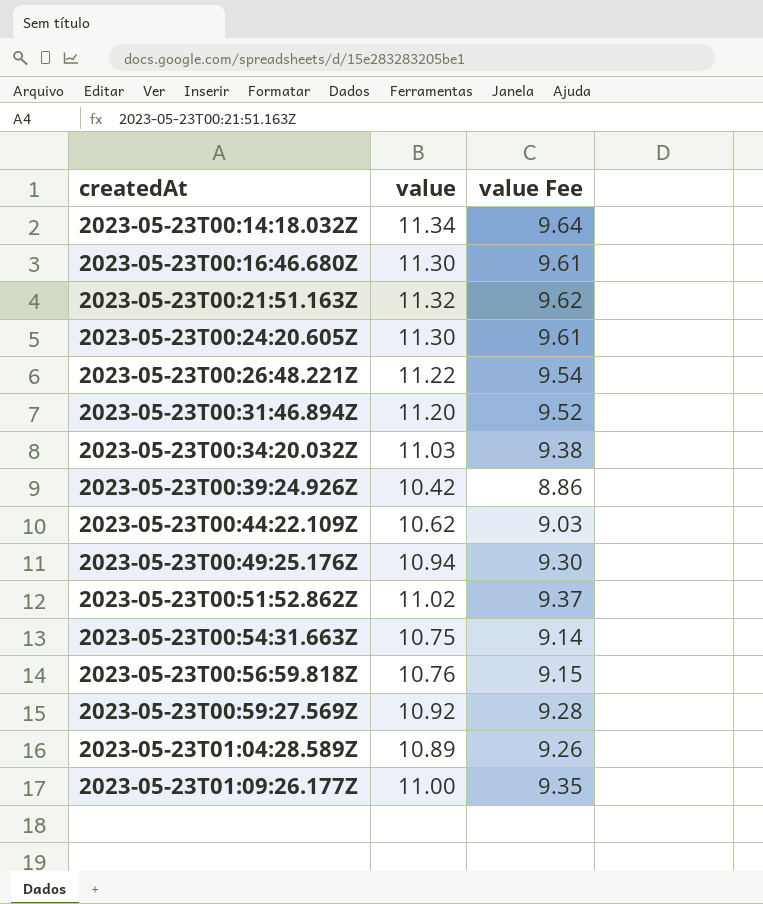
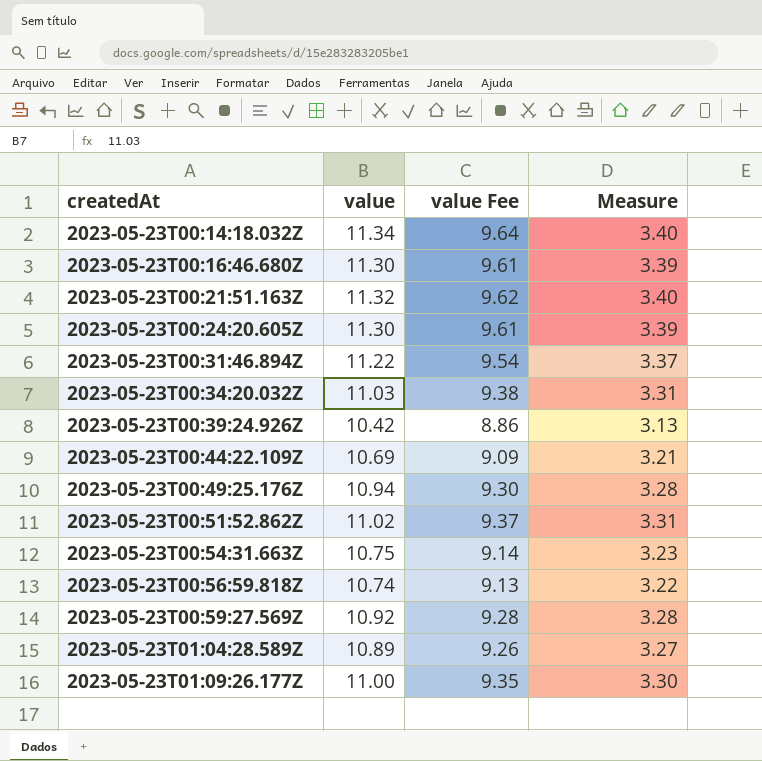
column Measure | formula: none -> [value] * 0.3
row 2023-05-23T00:26:48.221Z: 11.22 | 9.54 -> none
2023-05-23T00:31:46.894Z | value: 11.20 -> 11.22
2023-05-23T00:31:46.894Z | value Fee: 9.52 -> 9.54
2023-05-23T00:44:22.109Z | value: 10.62 -> 10.69
2023-05-23T00:44:22.109Z | value Fee: 9.03 -> 9.09
2023-05-23T00:56:59.818Z | value: 10.76 -> 10.74
2023-05-23T00:56:59.818Z | value Fee: 9.15 -> 9.13

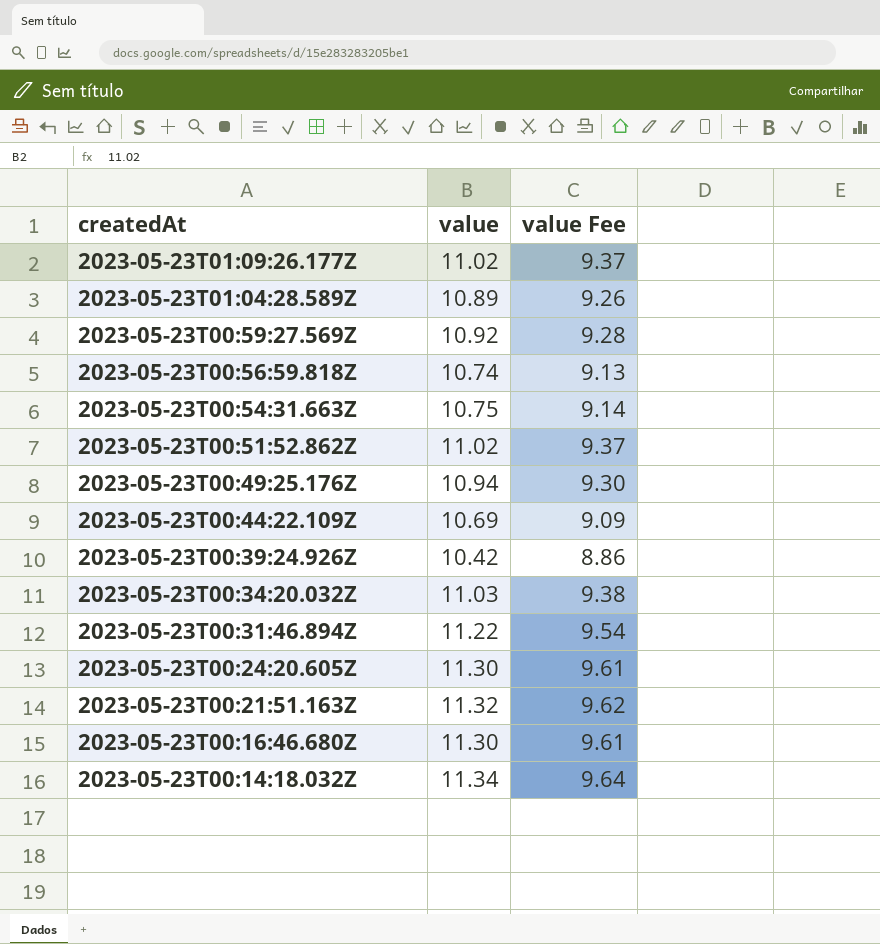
row order: createdAt ascending -> createdAt descending
column Measure | formula: [value] * 0.3 -> none
2023-05-23T01:09:26.177Z | value: 11.00 -> 11.02
2023-05-23T01:09:26.177Z | value Fee: 9.35 -> 9.37

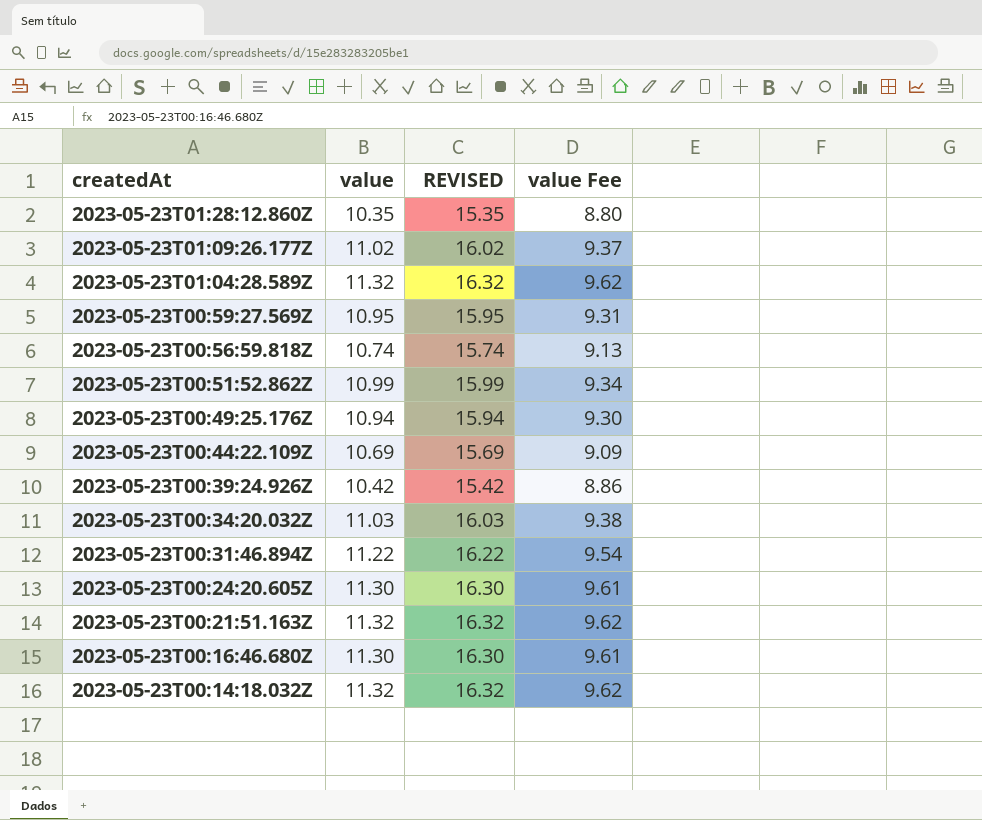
column REVISED | formula: none -> [value] + 5
row 2023-05-23T00:54:31.663Z: 10.75 | 9.14 -> none
row 2023-05-23T01:28:12.860Z: none -> 10.35 | 15.35 | 8.80
2023-05-23T01:04:28.589Z | value: 10.89 -> 11.32
2023-05-23T01:04:28.589Z | value Fee: 9.26 -> 9.62
2023-05-23T00:59:27.569Z | value: 10.92 -> 10.95
2023-05-23T00:59:27.569Z | value Fee: 9.28 -> 9.31
2023-05-23T00:51:52.862Z | value: 11.02 -> 10.99
2023-05-23T00:51:52.862Z | value Fee: 9.37 -> 9.34
2023-05-23T00:14:18.032Z | value: 11.34 -> 11.32
2023-05-23T00:14:18.032Z | value Fee: 9.64 -> 9.62

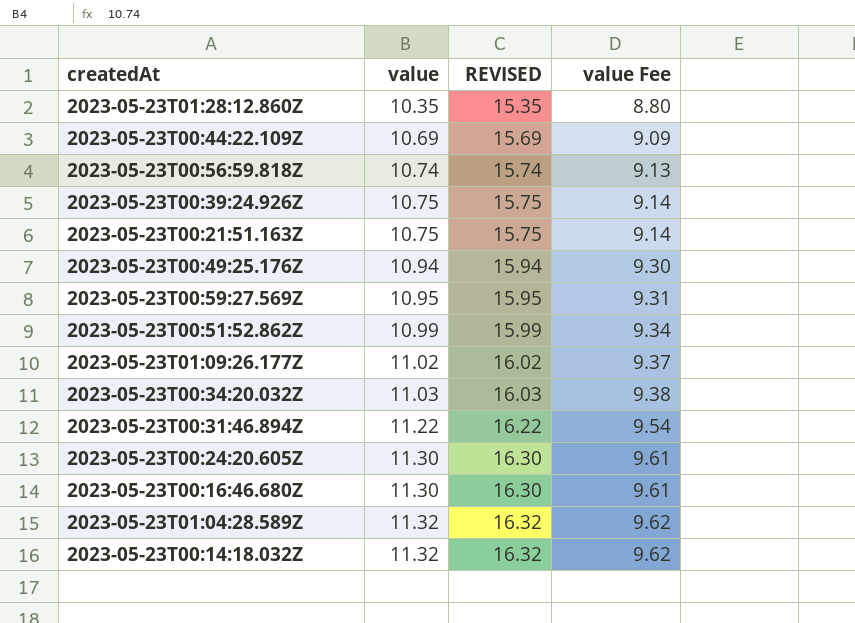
row order: createdAt descending -> value ascending
2023-05-23T00:39:24.926Z | value: 10.42 -> 10.75
2023-05-23T00:39:24.926Z | REVISED: 15.42 -> 15.75
2023-05-23T00:39:24.926Z | value Fee: 8.86 -> 9.14
2023-05-23T00:21:51.163Z | value: 11.32 -> 10.75
2023-05-23T00:21:51.163Z | REVISED: 16.32 -> 15.75
2023-05-23T00:21:51.163Z | value Fee: 9.62 -> 9.14

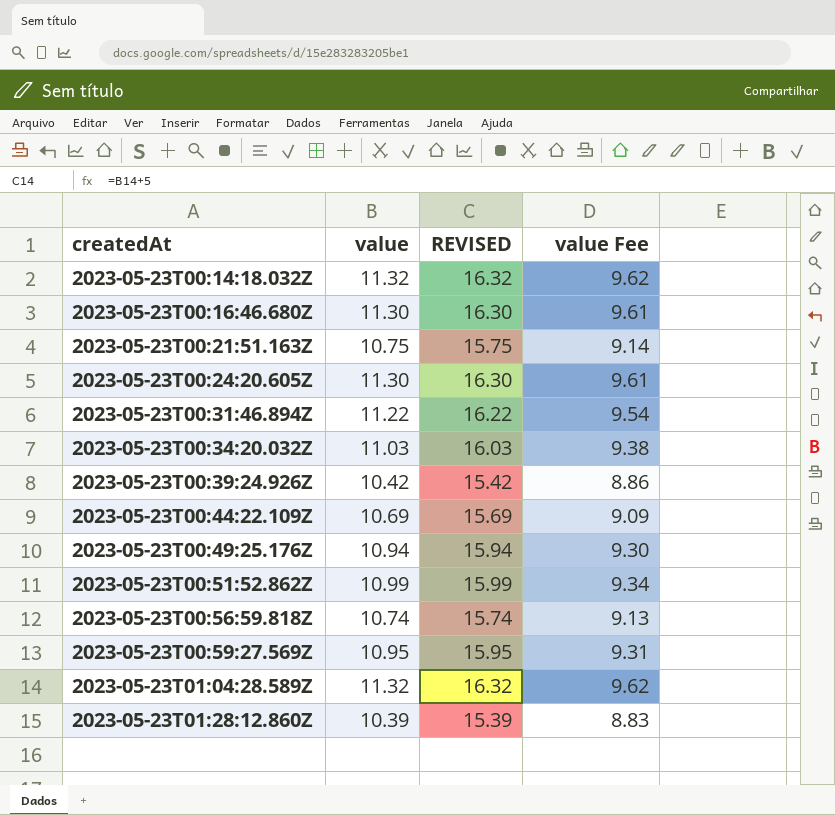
row order: value ascending -> createdAt ascending
row 2023-05-23T01:09:26.177Z: 11.02 | 16.02 | 9.37 -> none
2023-05-23T00:39:24.926Z | value: 10.75 -> 10.42
2023-05-23T00:39:24.926Z | REVISED: 15.75 -> 15.42
2023-05-23T00:39:24.926Z | value Fee: 9.14 -> 8.86
2023-05-23T01:28:12.860Z | value: 10.35 -> 10.39
2023-05-23T01:28:12.860Z | REVISED: 15.35 -> 15.39
2023-05-23T01:28:12.860Z | value Fee: 8.80 -> 8.83

